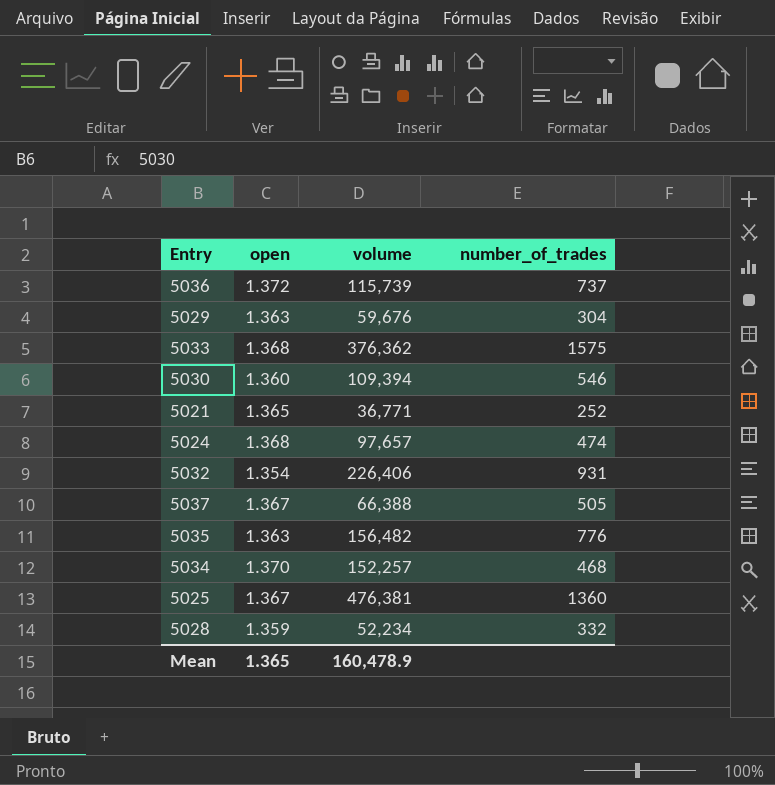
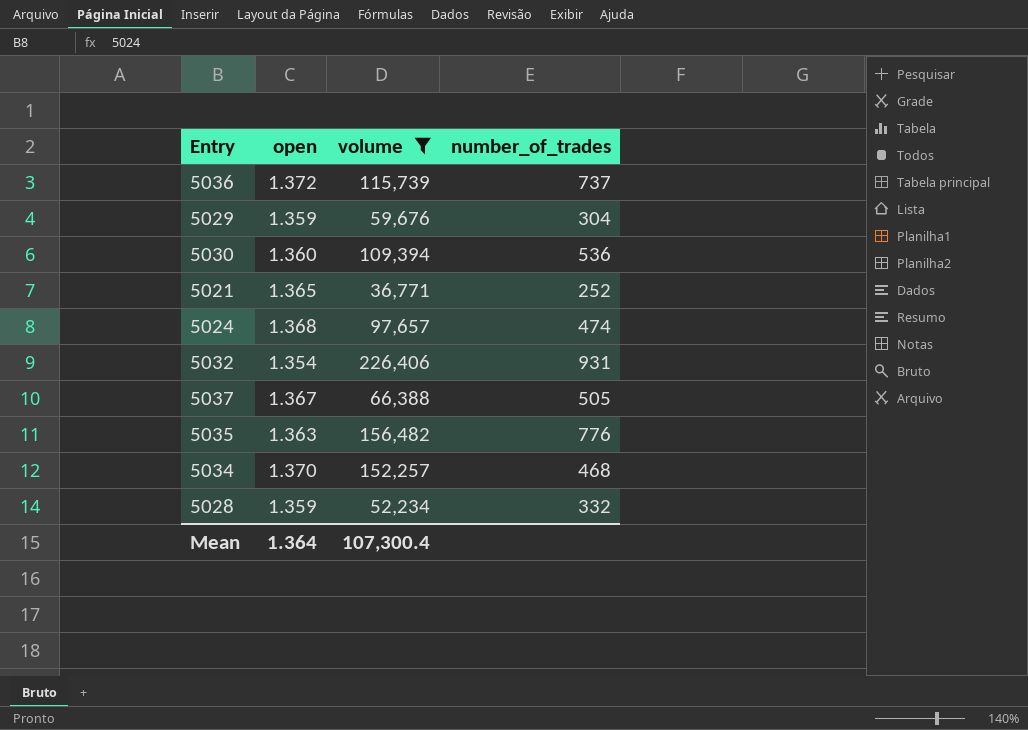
filter: none -> volume <= 226,406
5029 | open: 1.363 -> 1.359
5030 | number_of_trades: 546 -> 536
Mean | open: 1.365 -> 1.364
Mean | volume: 160,478.9 -> 107,300.4

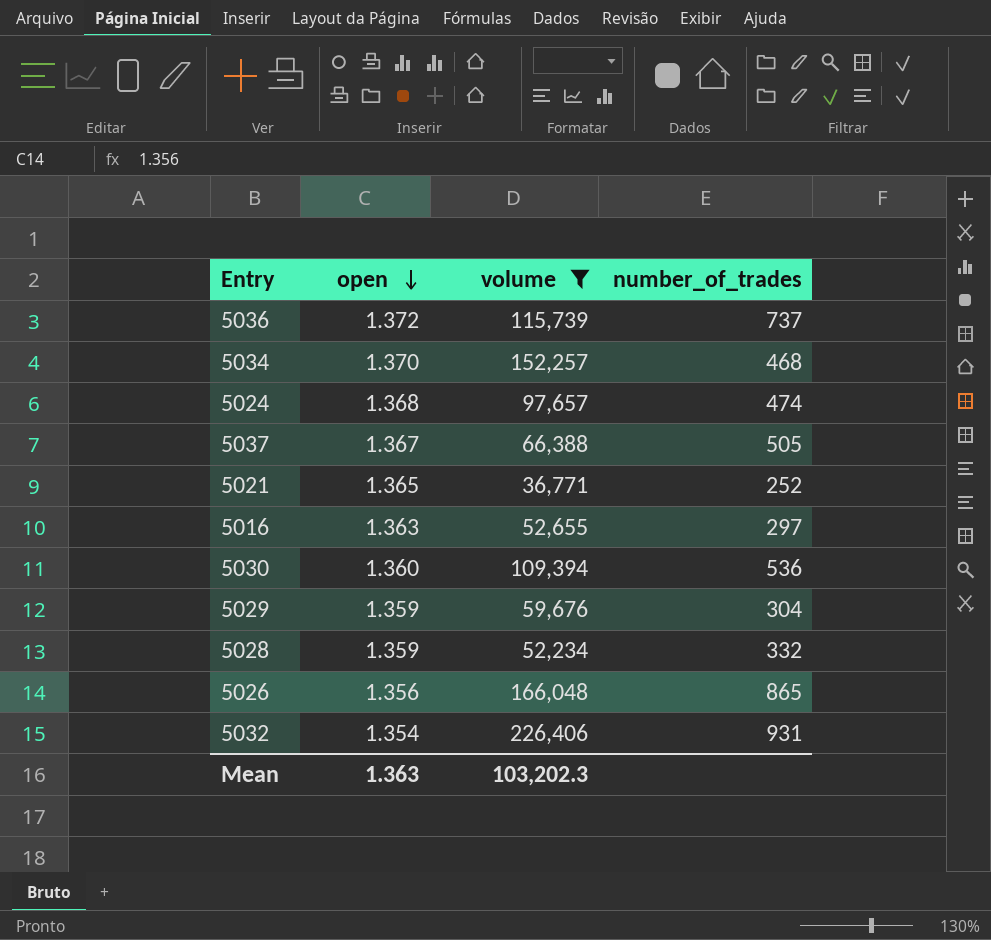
row order: none -> open descending
row 5035: 1.363 | 156,482 | 776 -> none
row 5016: none -> 1.363 | 52,655 | 297
row 5026: none -> 1.356 | 166,048 | 865
Mean | open: 1.364 -> 1.363
Mean | volume: 107,300.4 -> 103,202.3

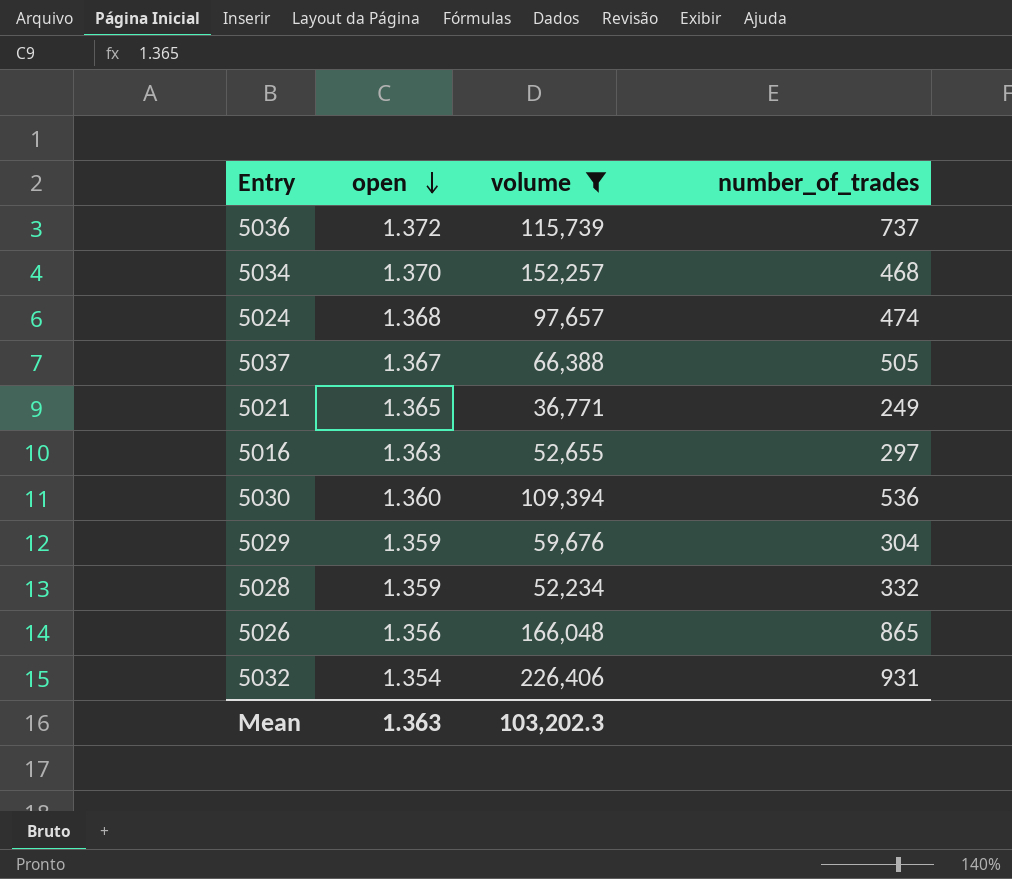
5021 | number_of_trades: 252 -> 249

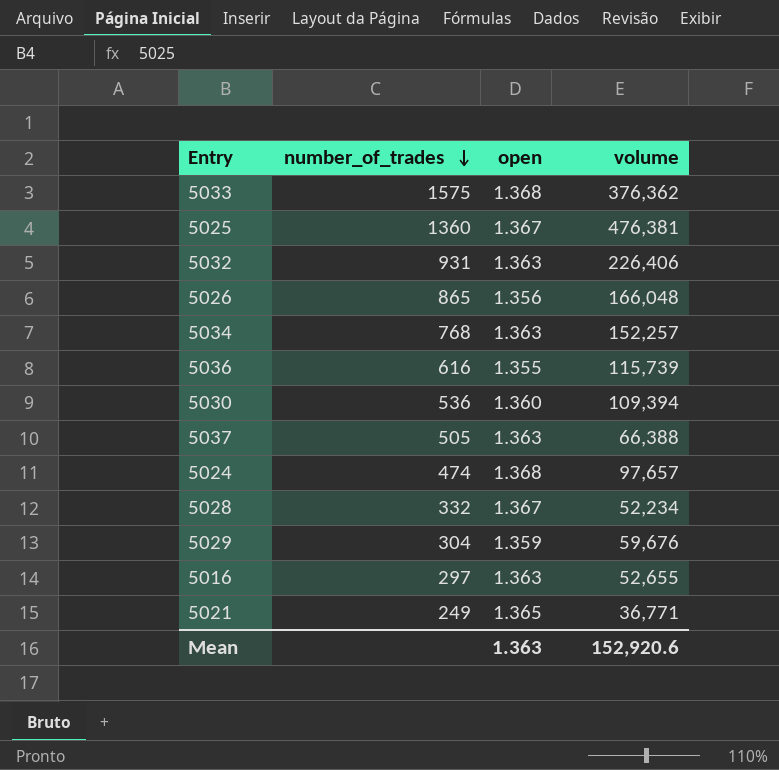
filter: volume <= 226,406 -> none
row order: open descending -> number_of_trades descending
column number_of_trades | position: 4 -> 2
5032 | open: 1.354 -> 1.363
5034 | number_of_trades: 468 -> 768
5034 | open: 1.370 -> 1.363
5036 | number_of_trades: 737 -> 616
5036 | open: 1.372 -> 1.355
5037 | open: 1.367 -> 1.363
5028 | open: 1.359 -> 1.367
Mean | volume: 103,202.3 -> 152,920.6

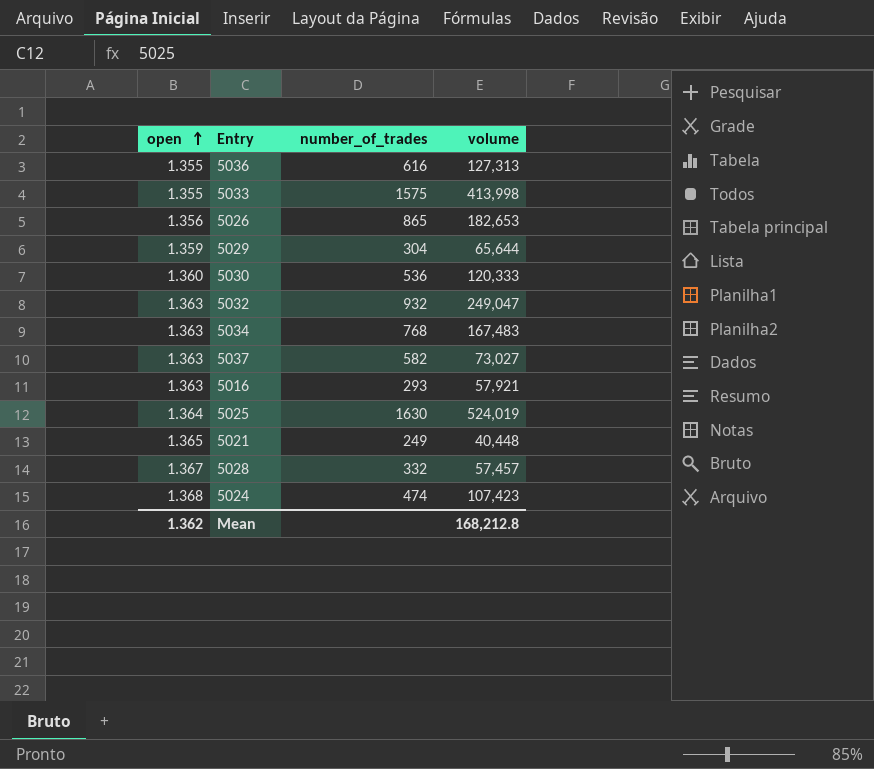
row order: number_of_trades descending -> open ascending
column open | position: 3 -> 1
5036 | volume: 115,739 -> 127,313
5033 | open: 1.368 -> 1.355
5033 | volume: 376,362 -> 413,998
5026 | volume: 166,048 -> 182,653
5029 | volume: 59,676 -> 65,644
5030 | volume: 109,394 -> 120,333
5032 | number_of_trades: 931 -> 932
5032 | volume: 226,406 -> 249,047
5034 | volume: 152,257 -> 167,483
5037 | number_of_trades: 505 -> 582
5037 | volume: 66,388 -> 73,027
5016 | number_of_trades: 297 -> 293
5016 | volume: 52,655 -> 57,921
5025 | open: 1.367 -> 1.364
5025 | number_of_trades: 1360 -> 1630
5025 | volume: 476,381 -> 524,019
5021 | volume: 36,771 -> 40,448
5028 | volume: 52,234 -> 57,457
5024 | volume: 97,657 -> 107,423
Mean | open: 1.363 -> 1.362
Mean | volume: 152,920.6 -> 168,212.8

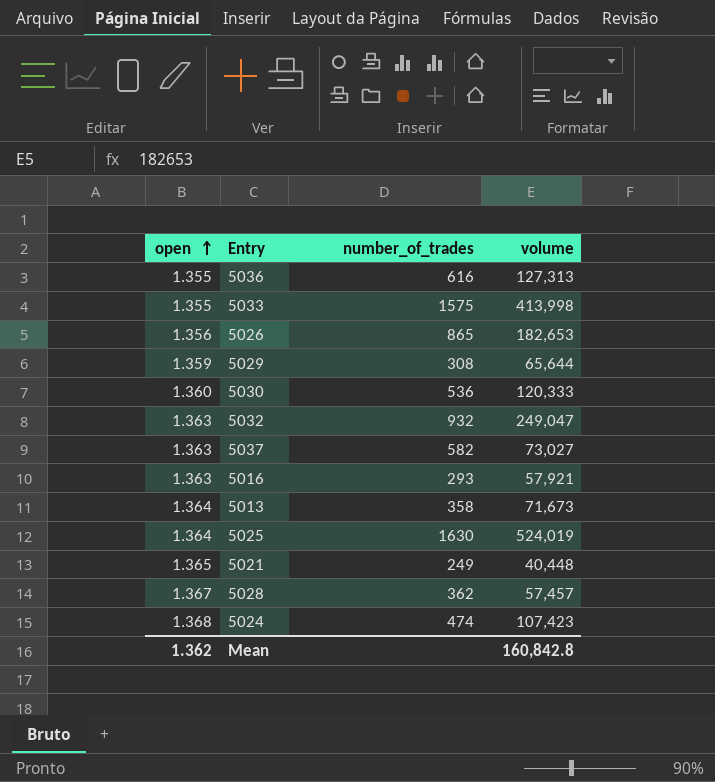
row 5034: 1.363 | 768 | 167,483 -> none
5029 | number_of_trades: 304 -> 308
row 5013: none -> 1.364 | 358 | 71,673
5028 | number_of_trades: 332 -> 362
Mean | volume: 168,212.8 -> 160,842.8

